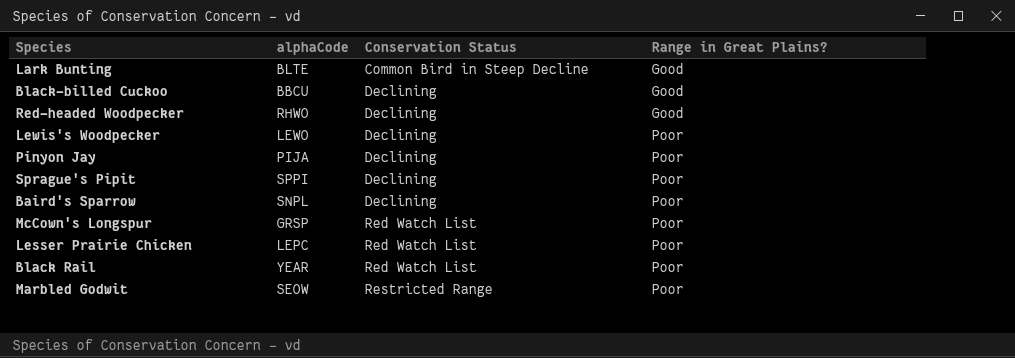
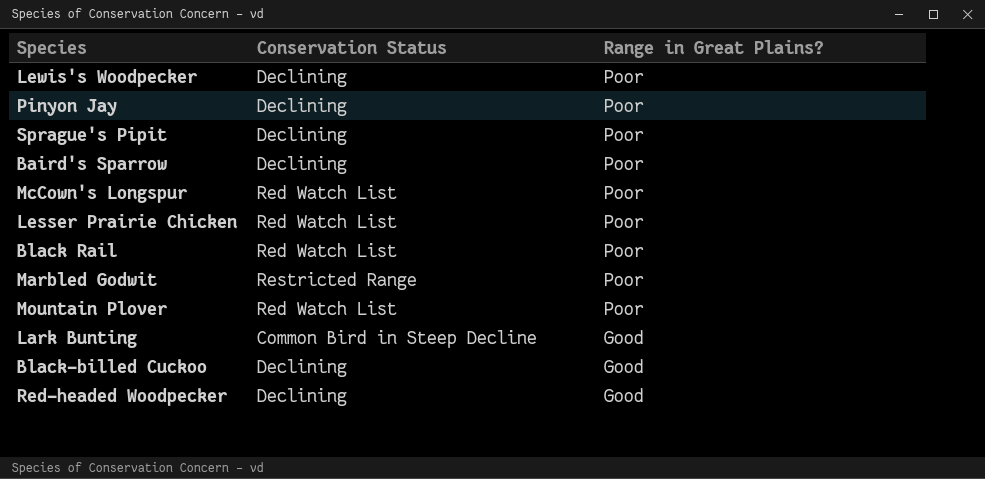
row order: Conservation Status ascending -> Range in Great Plains? descending
column alphaCode | position: 2 -> none
row Mountain Plover: none -> Red Watch List | Poor

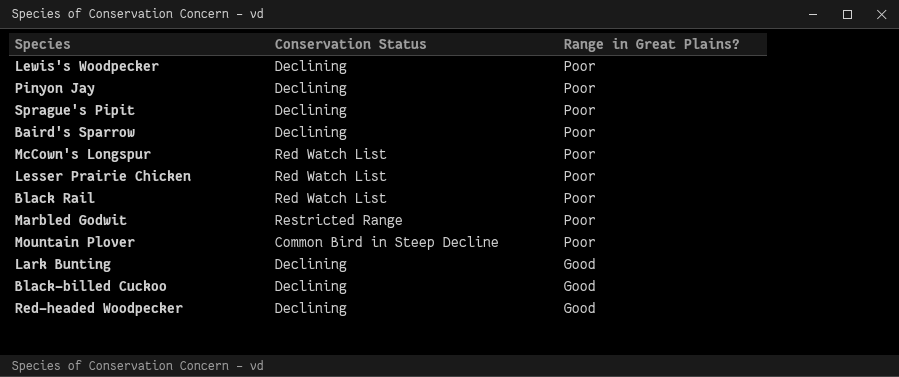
Mountain Plover | Conservation Status: Red Watch List -> Common Bird in Steep Decline
Lark Bunting | Conservation Status: Common Bird in Steep Decline -> Declining

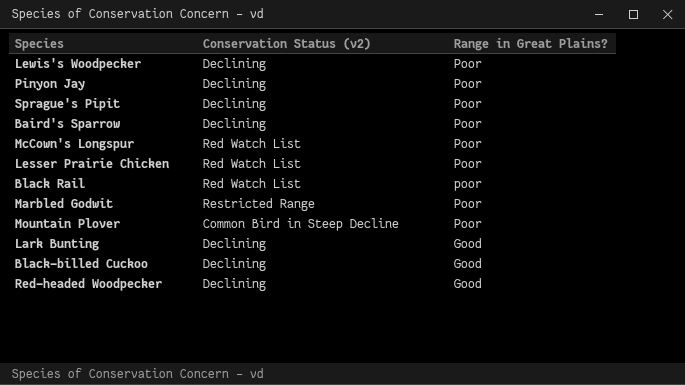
column name: Conservation Status -> Conservation Status (v2)
Black Rail | Range in Great Plains?: Poor -> poor

